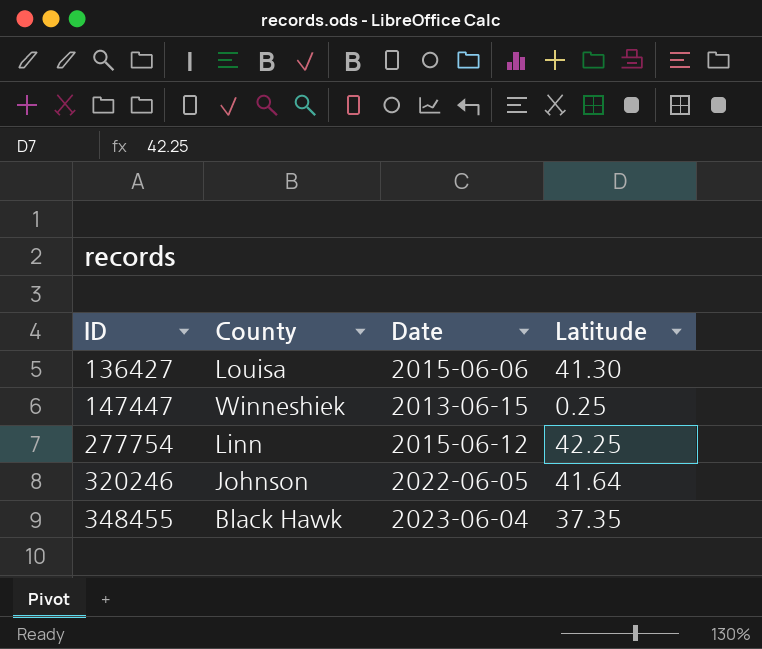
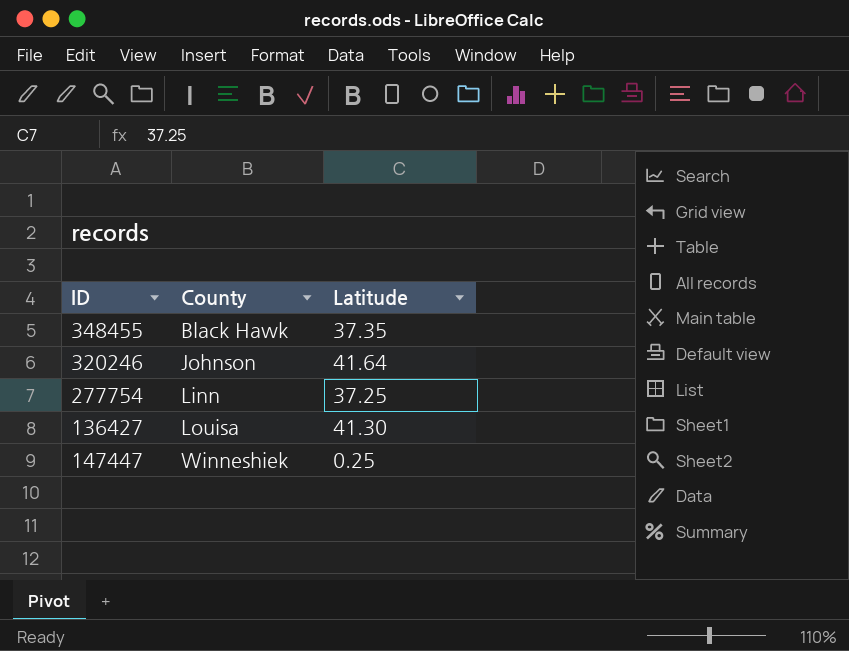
row order: ID ascending -> County ascending
column Date | position: 3 -> none
277754 | Latitude: 42.25 -> 37.25

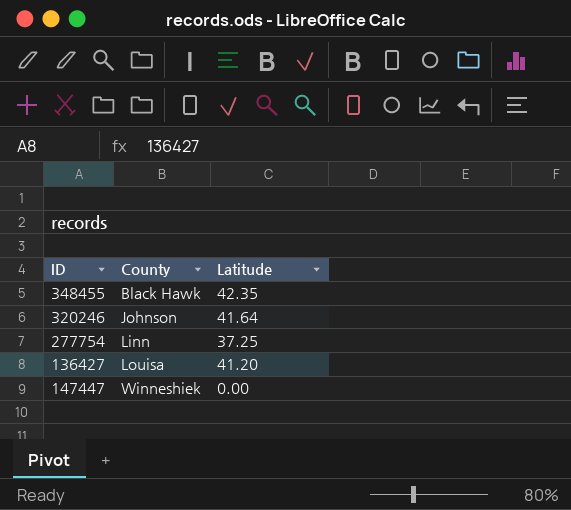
348455 | Latitude: 37.35 -> 42.35
136427 | Latitude: 41.30 -> 41.20
147447 | Latitude: 0.25 -> 0.00

